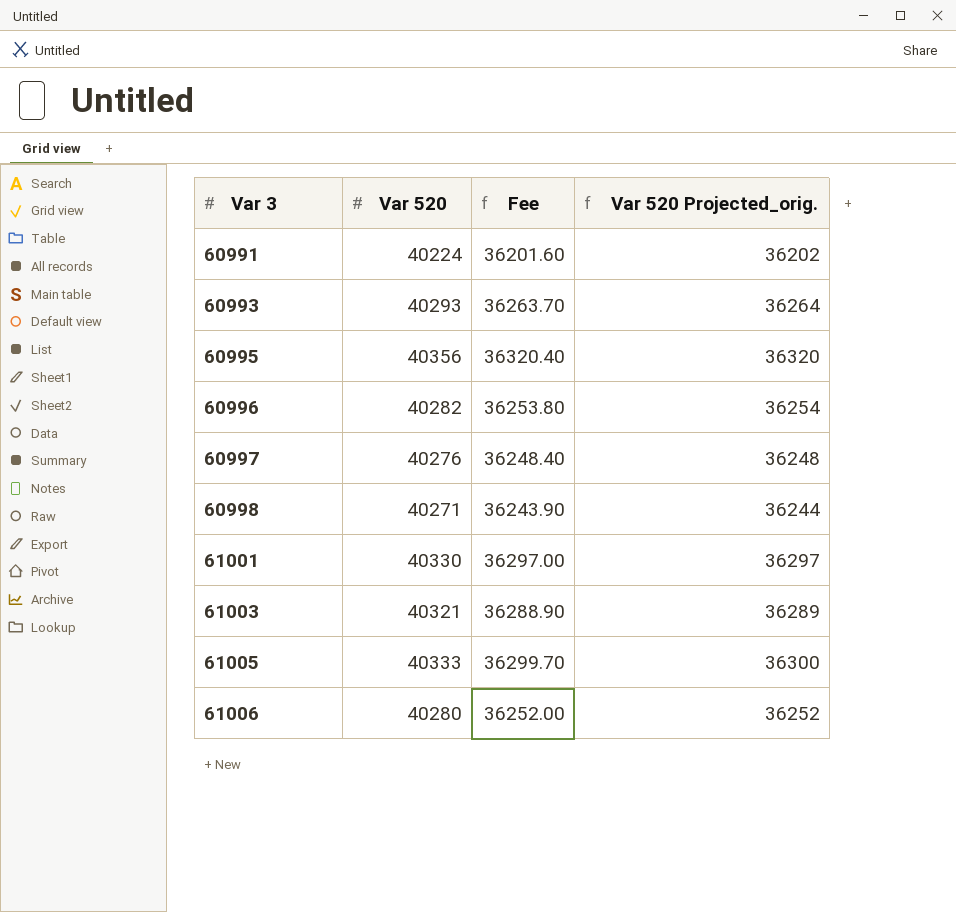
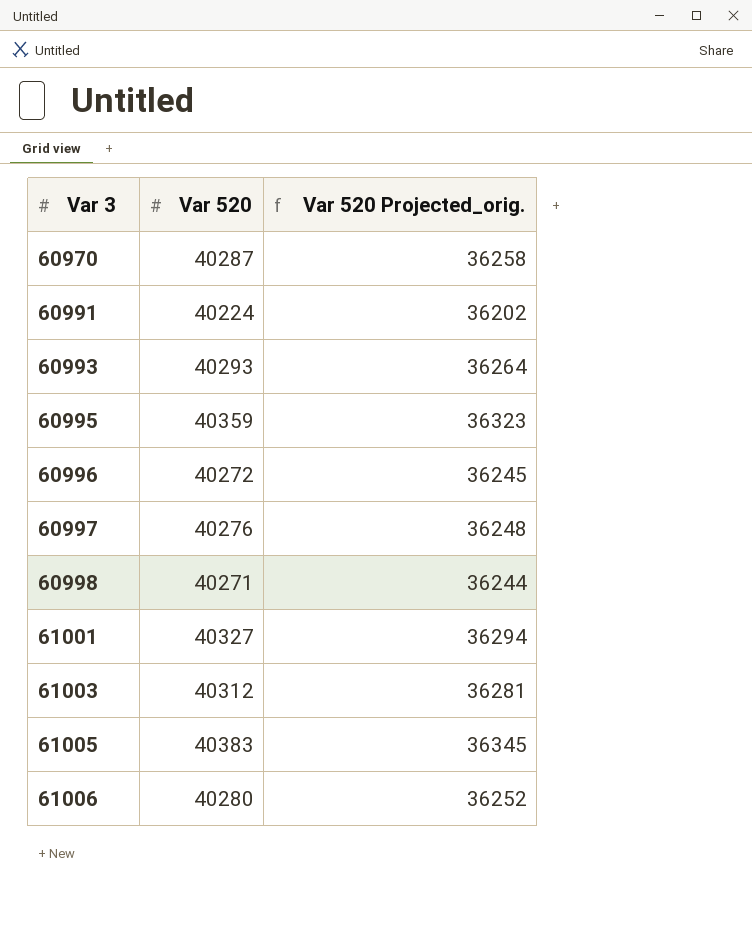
column Fee | formula: [Var 520] * 0.9 -> none
row 60970: none -> 40287 | 36258
60995 | Var 520: 40356 -> 40359
60995 | Var 520 Projected_orig.: 36320 -> 36323
60996 | Var 520: 40282 -> 40272
60996 | Var 520 Projected_orig.: 36254 -> 36245
61001 | Var 520: 40330 -> 40327
61001 | Var 520 Projected_orig.: 36297 -> 36294
61003 | Var 520: 40321 -> 40312
61003 | Var 520 Projected_orig.: 36289 -> 36281
61005 | Var 520: 40333 -> 40383
61005 | Var 520 Projected_orig.: 36300 -> 36345

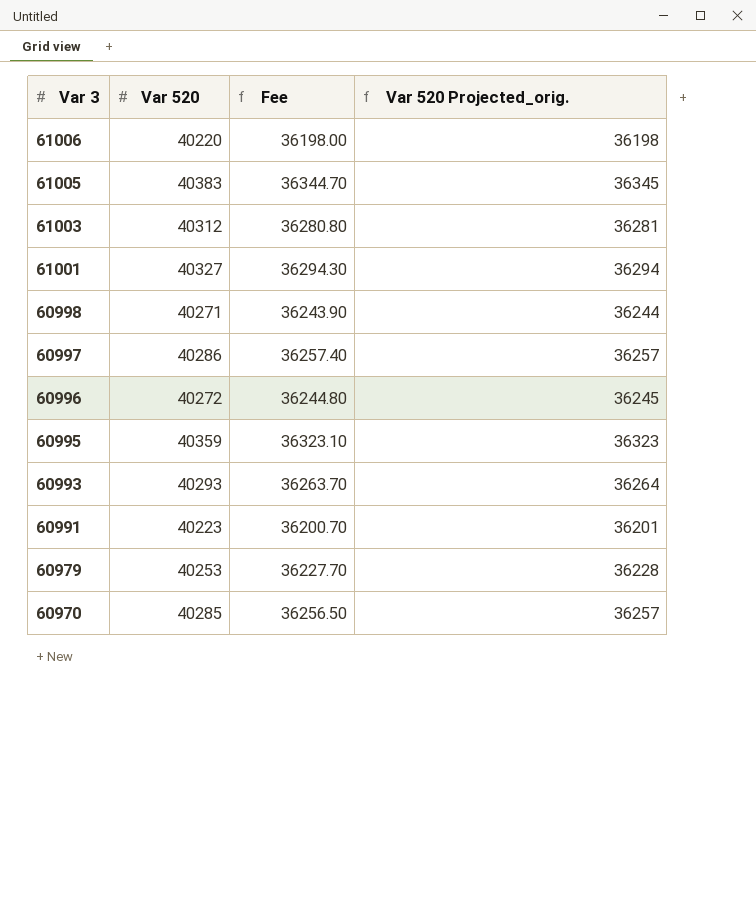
row order: Var 3 ascending -> Var 3 descending
column Fee | formula: none -> [Var 520] * 0.9
61006 | Var 520: 40280 -> 40220
61006 | Var 520 Projected_orig.: 36252 -> 36198
60997 | Var 520: 40276 -> 40286
60997 | Var 520 Projected_orig.: 36248 -> 36257
60991 | Var 520: 40224 -> 40223
60991 | Var 520 Projected_orig.: 36202 -> 36201
row 60979: none -> 40253 | 36227.70 | 36228
60970 | Var 520: 40287 -> 40285
60970 | Var 520 Projected_orig.: 36258 -> 36257

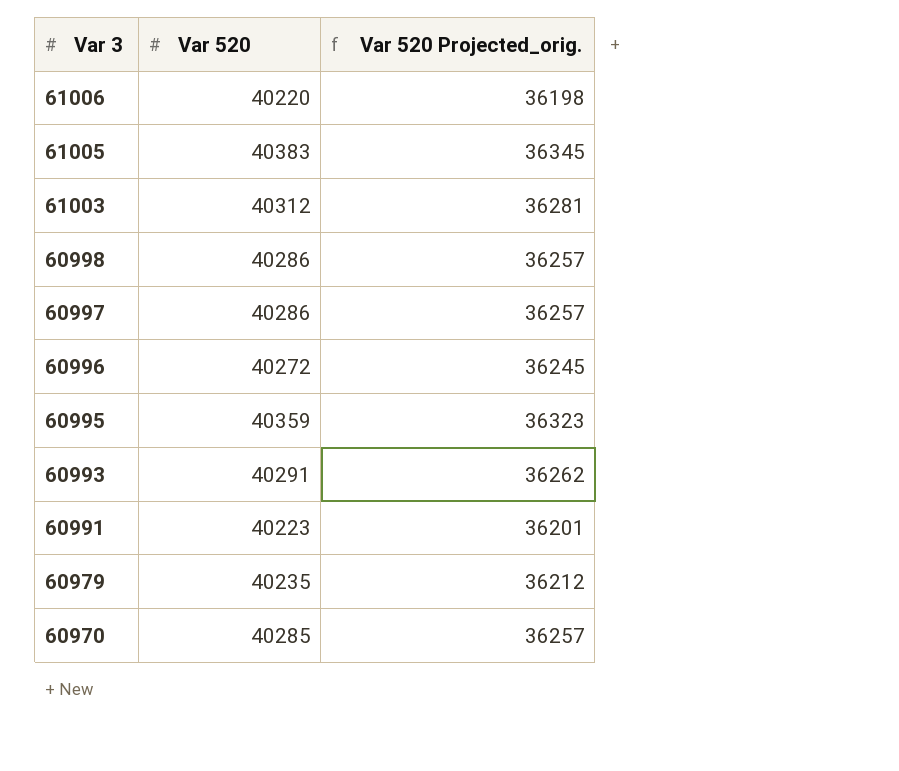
column Fee | formula: [Var 520] * 0.9 -> none
row 61001: 40327 | 36294.30 | 36294 -> none
60998 | Var 520: 40271 -> 40286
60998 | Var 520 Projected_orig.: 36244 -> 36257
60993 | Var 520: 40293 -> 40291
60993 | Var 520 Projected_orig.: 36264 -> 36262
60979 | Var 520: 40253 -> 40235
60979 | Var 520 Projected_orig.: 36228 -> 36212

